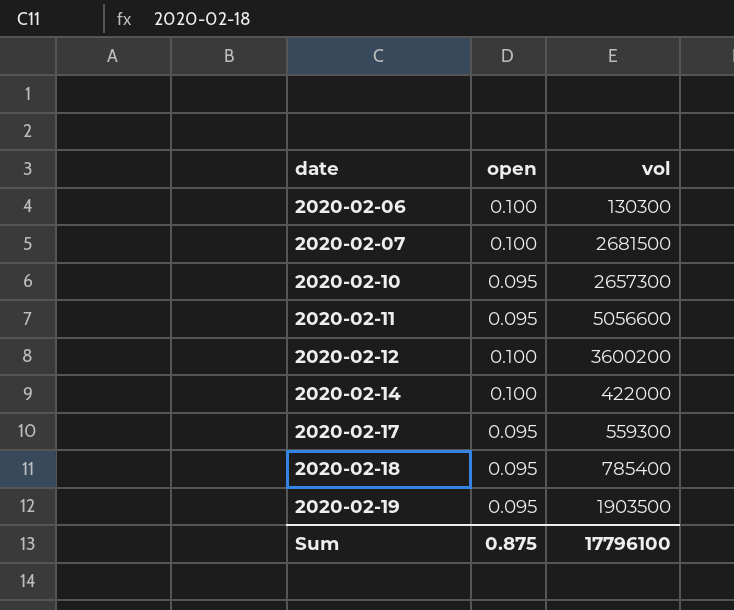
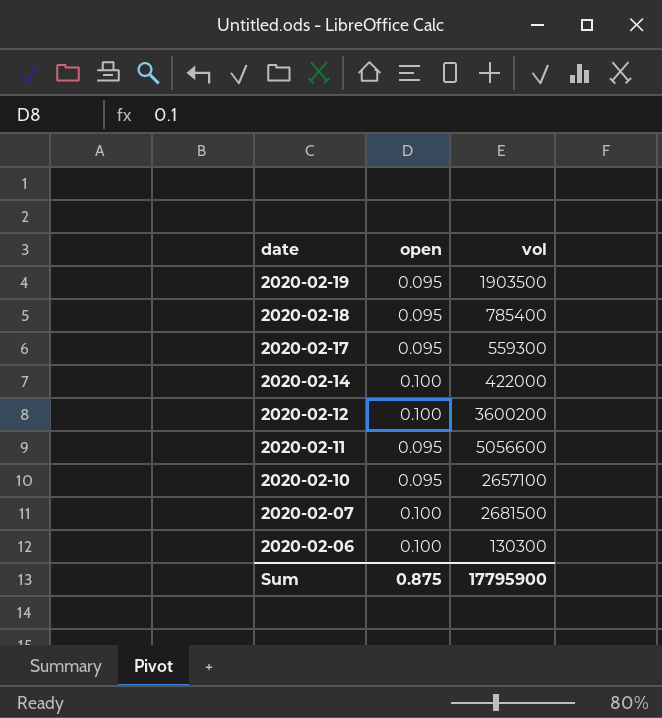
row order: date ascending -> date descending
2020-02-10 | vol: 2657300 -> 2657100
Sum | vol: 17796100 -> 17795900

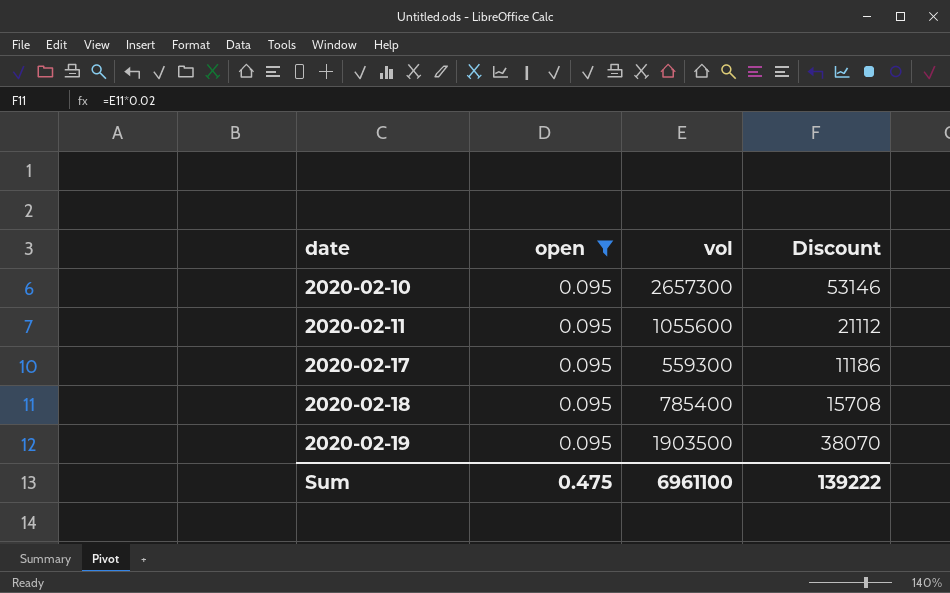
filter: none -> open = 0.095
row order: date descending -> date ascending
column Discount | formula: none -> [vol] * 0.02
2020-02-10 | vol: 2657100 -> 2657300
2020-02-11 | vol: 5056600 -> 1055600
Sum | open: 0.875 -> 0.475
Sum | vol: 17795900 -> 6961100

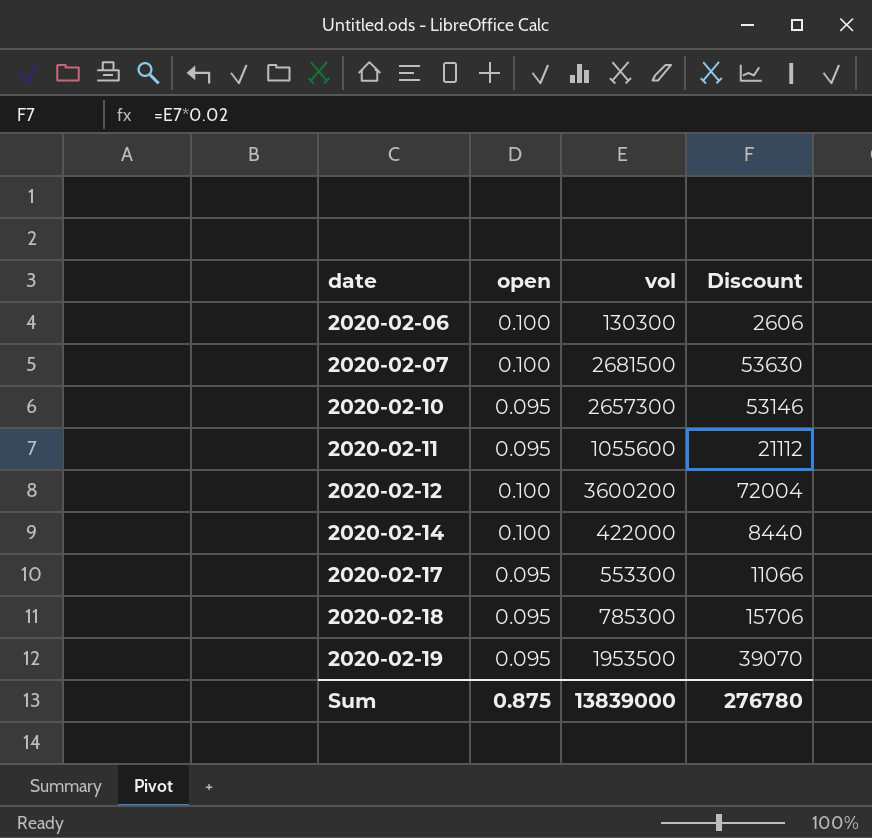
filter: open = 0.095 -> none
2020-02-17 | vol: 559300 -> 553300
2020-02-17 | Discount: 11186 -> 11066
2020-02-18 | vol: 785400 -> 785300
2020-02-18 | Discount: 15708 -> 15706
2020-02-19 | vol: 1903500 -> 1953500
2020-02-19 | Discount: 38070 -> 39070
Sum | open: 0.475 -> 0.875
Sum | vol: 6961100 -> 13839000
Sum | Discount: 139222 -> 276780

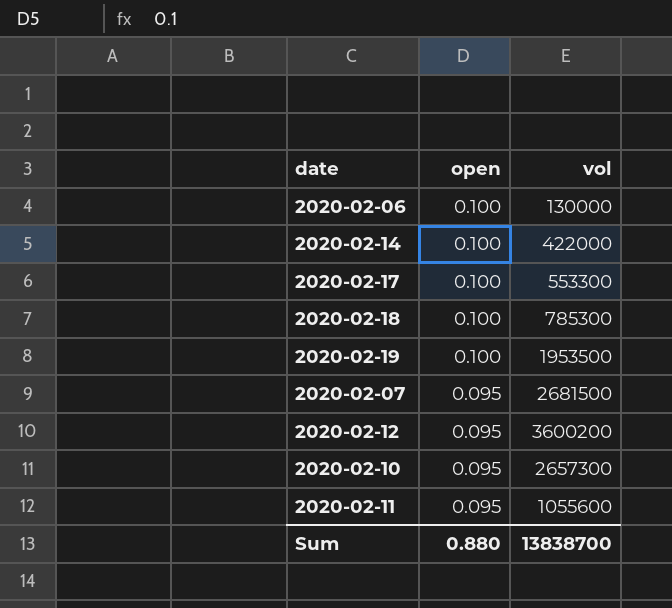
row order: date ascending -> open descending
column Discount | formula: [vol] * 0.02 -> none
2020-02-06 | vol: 130300 -> 130000
2020-02-17 | open: 0.095 -> 0.100
2020-02-18 | open: 0.095 -> 0.100
2020-02-19 | open: 0.095 -> 0.100
2020-02-07 | open: 0.100 -> 0.095
2020-02-12 | open: 0.100 -> 0.095
Sum | open: 0.875 -> 0.880
Sum | vol: 13839000 -> 13838700

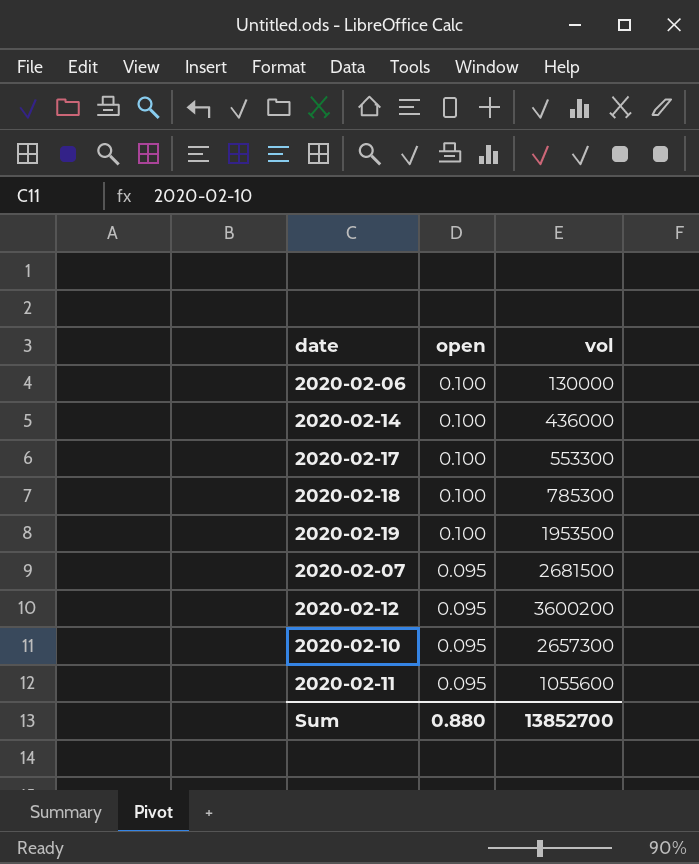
2020-02-14 | vol: 422000 -> 436000
Sum | vol: 13838700 -> 13852700

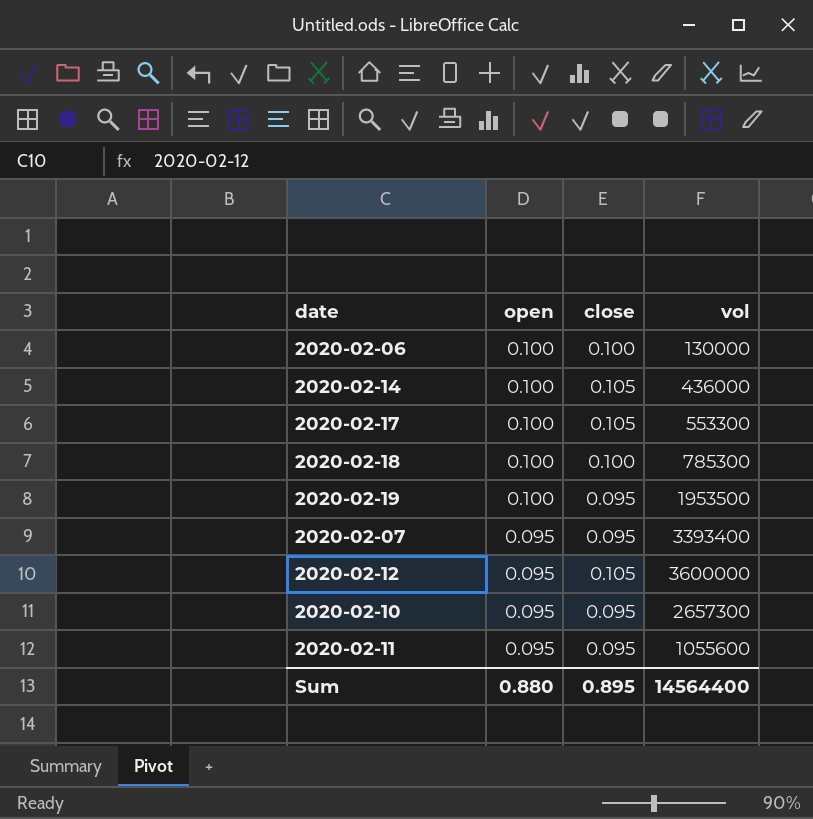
column close | position: none -> 3
2020-02-07 | vol: 2681500 -> 3393400
2020-02-12 | vol: 3600200 -> 3600000
Sum | vol: 13852700 -> 14564400

